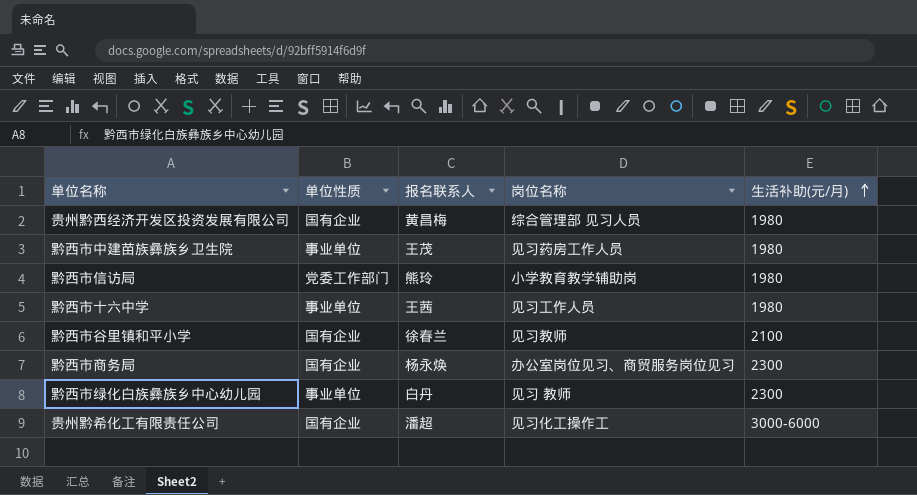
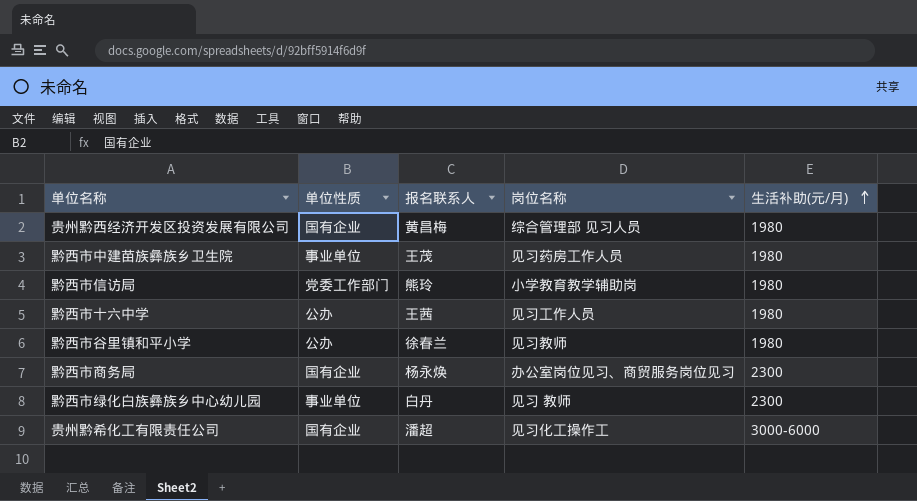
黔西市十六中学 | 单位性质: 事业单位 -> 公办
黔西市谷里镇和平小学 | 单位性质: 国有企业 -> 公办
黔西市谷里镇和平小学 | 生活补助(元/月): 2100 -> 1980

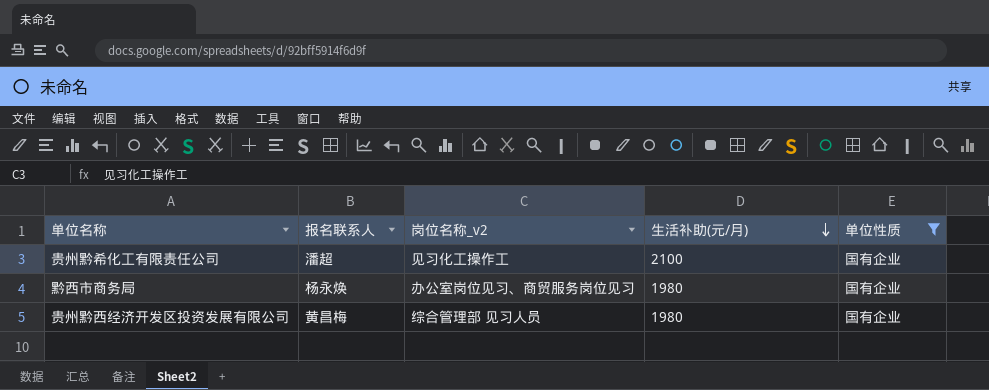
filter: none -> 单位性质 = 国有企业
row order: 生活补助(元/月) ascending -> 生活补助(元/月) descending
column name: 岗位名称 -> 岗位名称_v2
column 单位性质 | position: 2 -> 5
贵州黔希化工有限责任公司 | 生活补助(元/月): 3000-6000 -> 2100
黔西市商务局 | 生活补助(元/月): 2300 -> 1980

